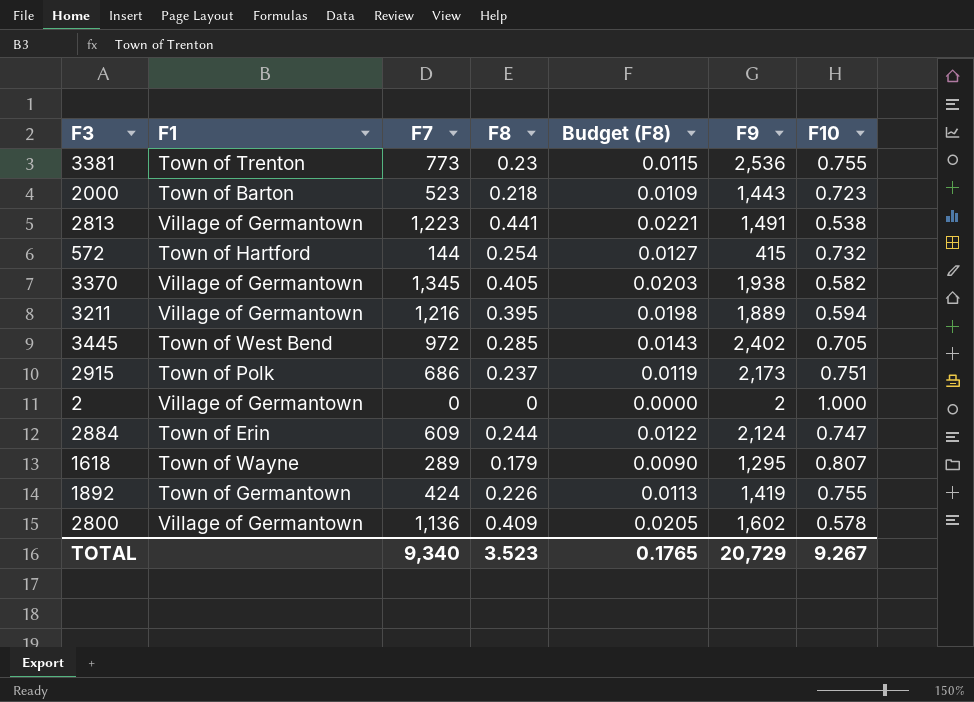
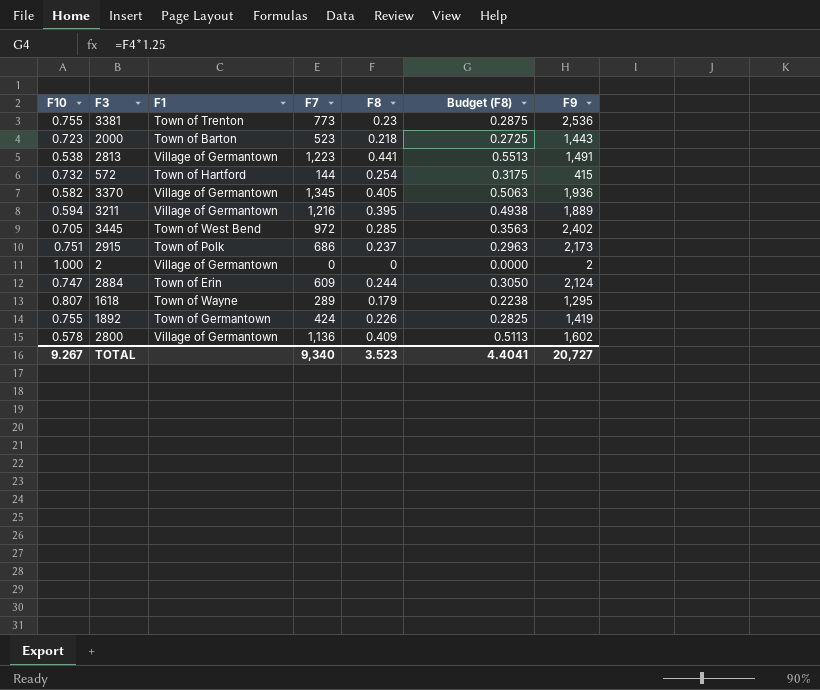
column F10 | position: 7 -> 1
column Budget (F8) | formula: [F8] * 0.05 -> [F8] * 1.25
3370 | F9: 1,938 -> 1,936
TOTAL | Budget (F8): 0.1765 -> 4.4041
TOTAL | F9: 20,729 -> 20,727

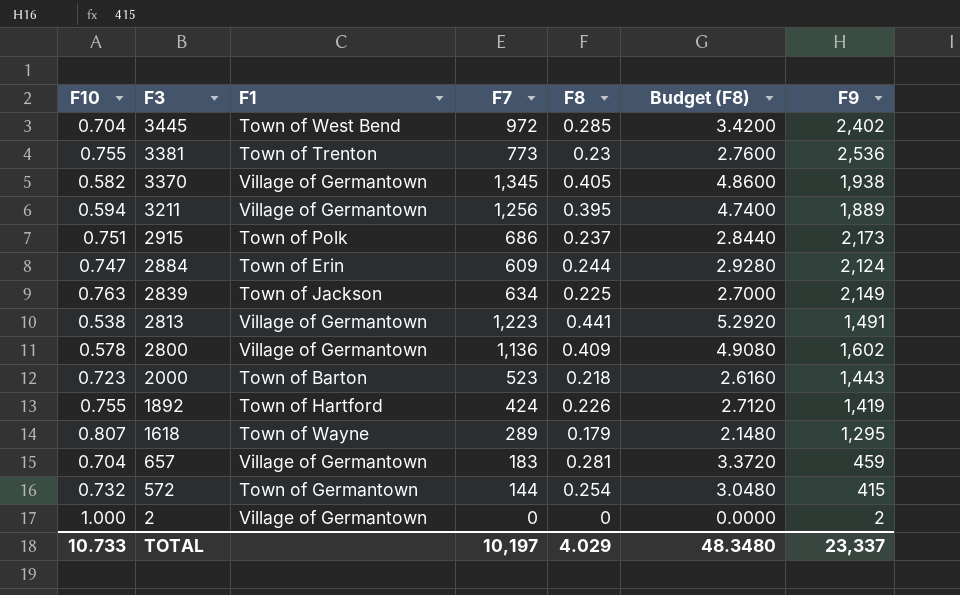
row order: none -> F3 descending
column Budget (F8) | formula: [F8] * 1.25 -> [F8] * 12
3445 | F10: 0.705 -> 0.704
3370 | F9: 1,936 -> 1,938
3211 | F7: 1,216 -> 1,256
row 2839: none -> 0.763 | Town of Jackson | 634 | 0.225 | 2.7000 | 2,149
1892 | F1: Town of Germantown -> Town of Hartford
row 657: none -> 0.704 | Village of Germantown | 183 | 0.281 | 3.3720 | 459
572 | F1: Town of Hartford -> Town of Germantown
TOTAL | F10: 9.267 -> 10.733
TOTAL | F7: 9,340 -> 10,197
TOTAL | F8: 3.523 -> 4.029
TOTAL | Budget (F8): 4.4041 -> 48.3480
TOTAL | F9: 20,727 -> 23,337

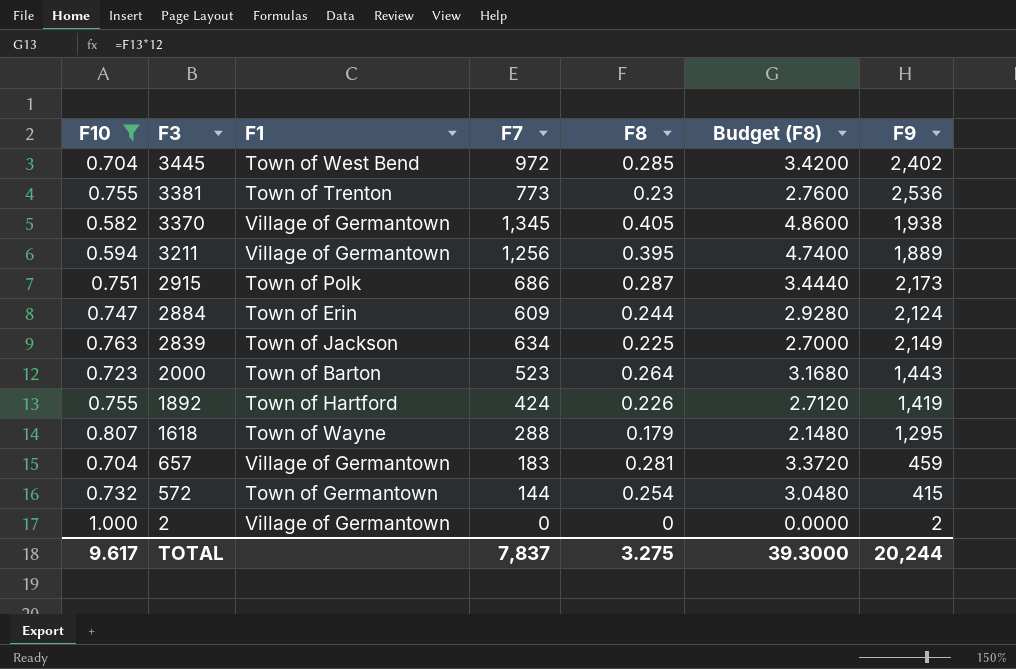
filter: none -> F10 >= 0.582
2915 | F8: 0.237 -> 0.287
2915 | Budget (F8): 2.8440 -> 3.4440
2000 | F8: 0.218 -> 0.264
2000 | Budget (F8): 2.6160 -> 3.1680
1618 | F7: 289 -> 288
TOTAL | F10: 10.733 -> 9.617
TOTAL | F7: 10,197 -> 7,837
TOTAL | F8: 4.029 -> 3.275
TOTAL | Budget (F8): 48.3480 -> 39.3000
TOTAL | F9: 23,337 -> 20,244

